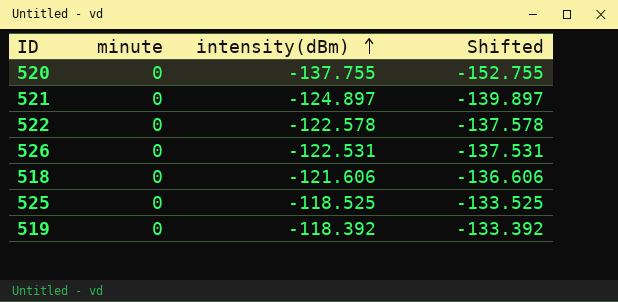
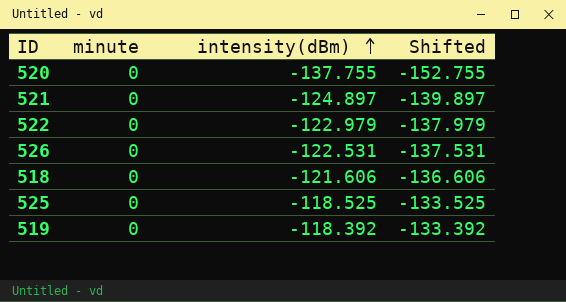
522 | intensity(dBm): -122.578 -> -122.979
522 | Shifted: -137.578 -> -137.979

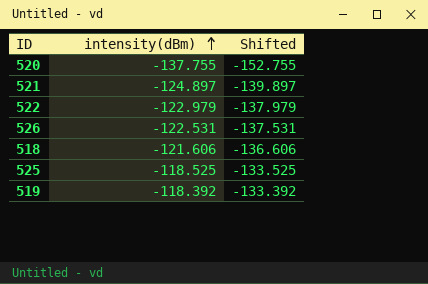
column minute | position: 2 -> none

